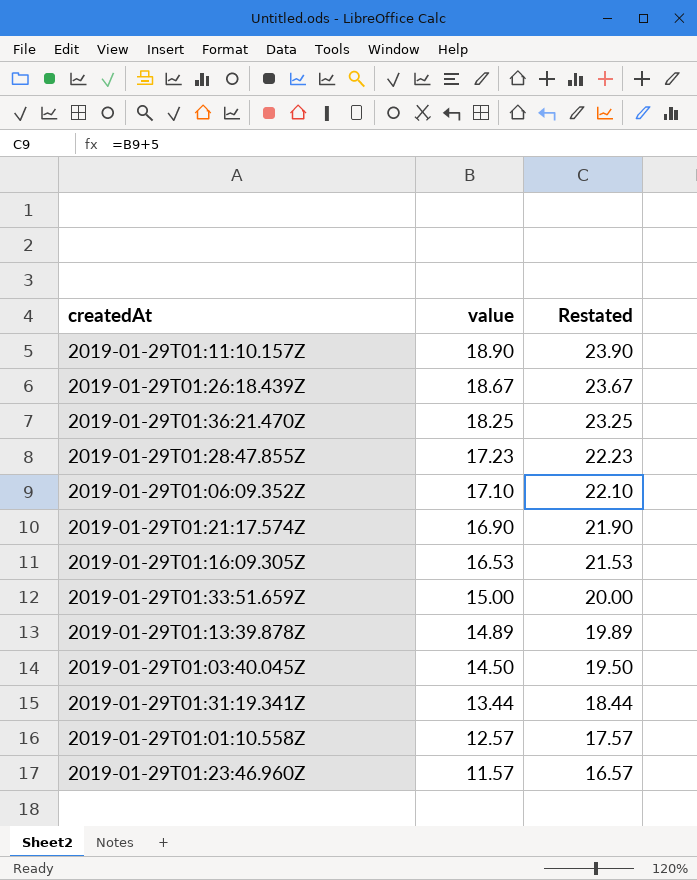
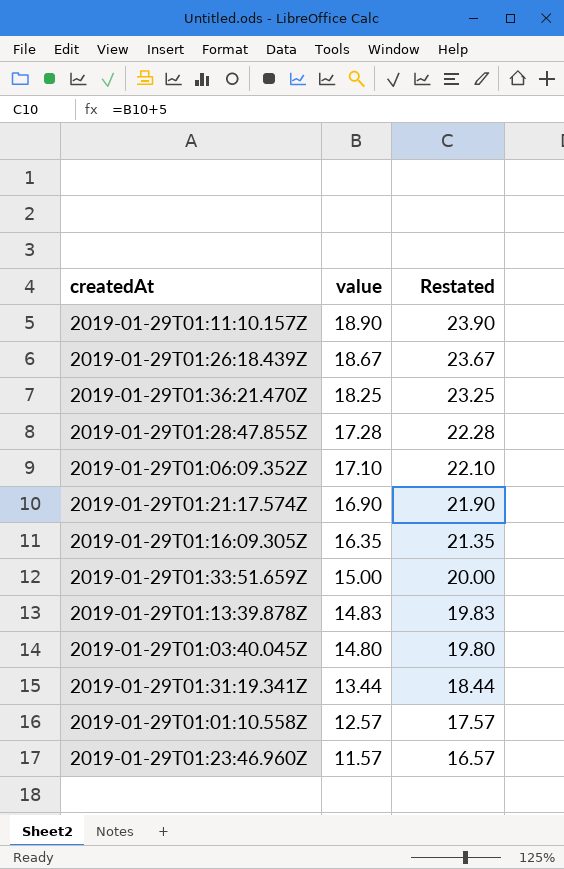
2019-01-29T01:28:47.855Z | value: 17.23 -> 17.28
2019-01-29T01:28:47.855Z | Restated: 22.23 -> 22.28
2019-01-29T01:16:09.305Z | value: 16.53 -> 16.35
2019-01-29T01:16:09.305Z | Restated: 21.53 -> 21.35
2019-01-29T01:13:39.878Z | value: 14.89 -> 14.83
2019-01-29T01:13:39.878Z | Restated: 19.89 -> 19.83
2019-01-29T01:03:40.045Z | value: 14.50 -> 14.80
2019-01-29T01:03:40.045Z | Restated: 19.50 -> 19.80

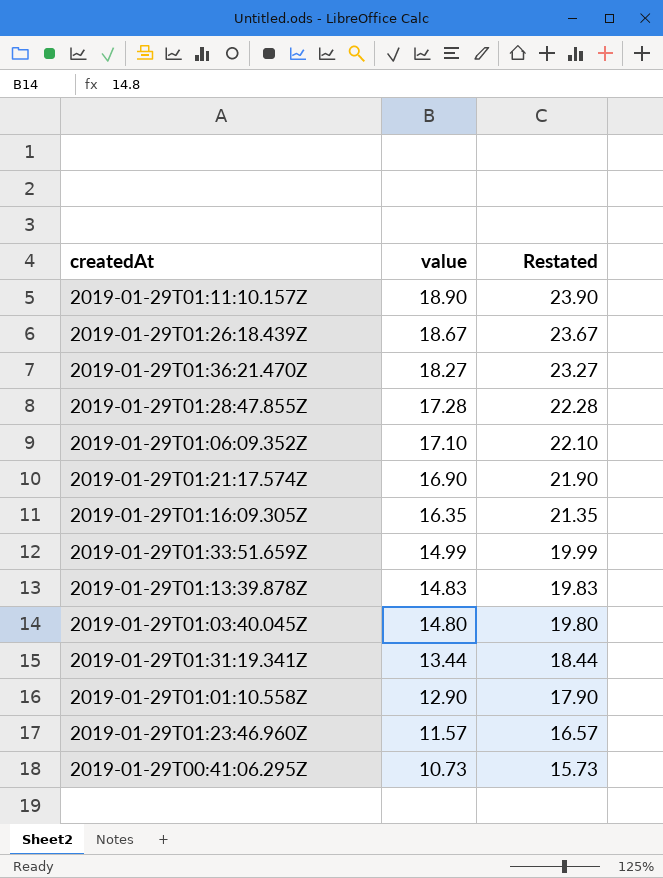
2019-01-29T01:36:21.470Z | value: 18.25 -> 18.27
2019-01-29T01:36:21.470Z | Restated: 23.25 -> 23.27
2019-01-29T01:33:51.659Z | value: 15.00 -> 14.99
2019-01-29T01:33:51.659Z | Restated: 20.00 -> 19.99
2019-01-29T01:01:10.558Z | value: 12.57 -> 12.90
2019-01-29T01:01:10.558Z | Restated: 17.57 -> 17.90
row 2019-01-29T00:41:06.295Z: none -> 10.73 | 15.73

